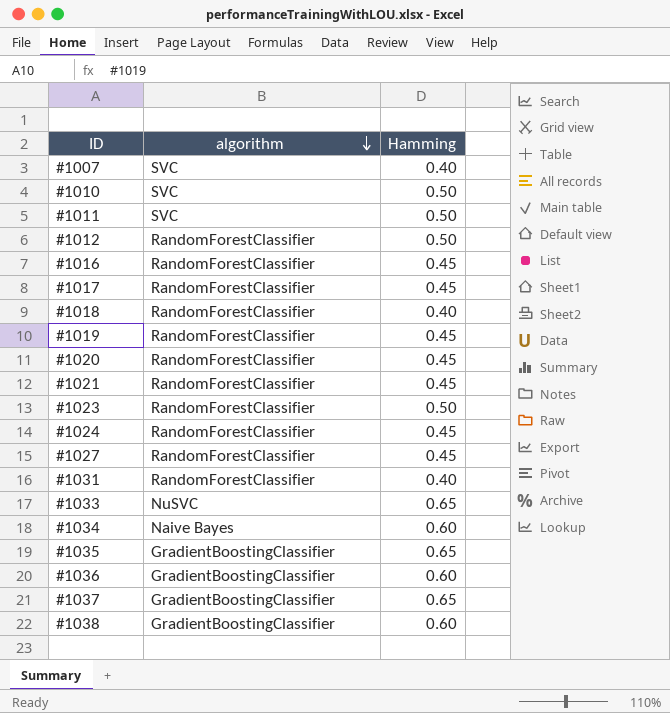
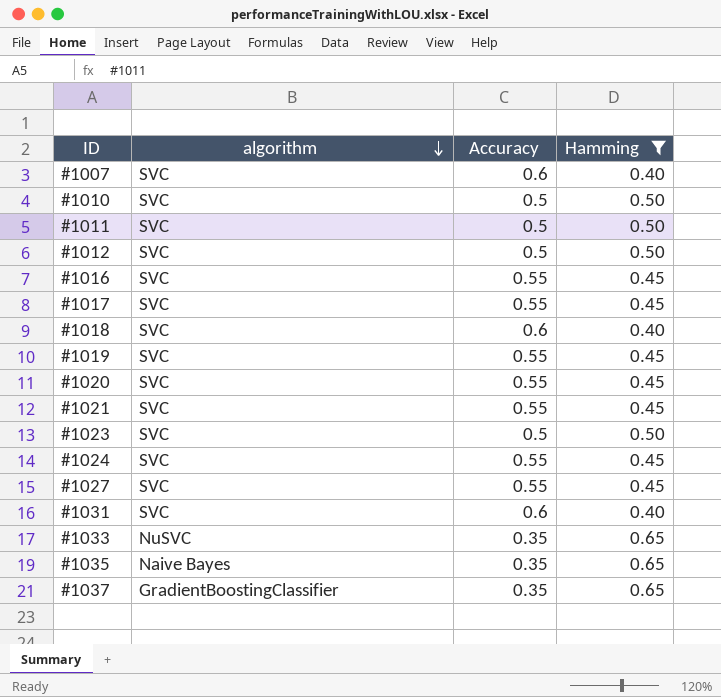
filter: none -> Hamming != 0.60
column Accuracy | position: none -> 3
#1012 | algorithm: RandomForestClassifier -> SVC
#1016 | algorithm: RandomForestClassifier -> SVC
#1017 | algorithm: RandomForestClassifier -> SVC
#1018 | algorithm: RandomForestClassifier -> SVC
#1019 | algorithm: RandomForestClassifier -> SVC
#1020 | algorithm: RandomForestClassifier -> SVC
#1021 | algorithm: RandomForestClassifier -> SVC
#1023 | algorithm: RandomForestClassifier -> SVC
#1024 | algorithm: RandomForestClassifier -> SVC
#1027 | algorithm: RandomForestClassifier -> SVC
#1031 | algorithm: RandomForestClassifier -> SVC
#1035 | algorithm: GradientBoostingClassifier -> Naive Bayes

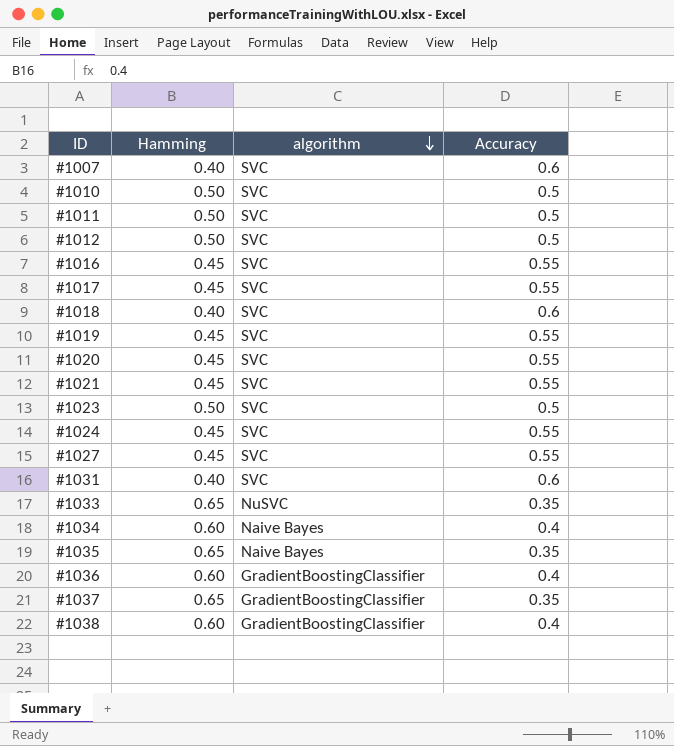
filter: Hamming != 0.60 -> none
column Hamming | position: 4 -> 2

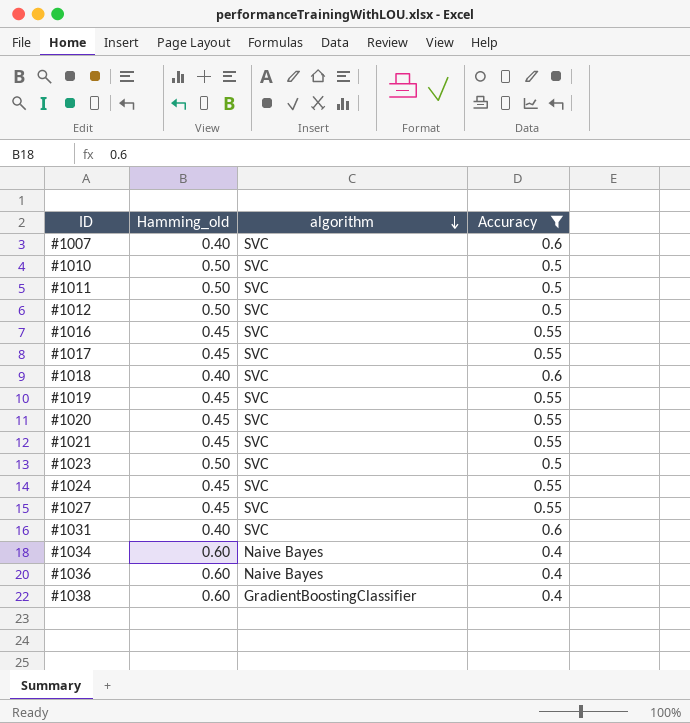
filter: none -> Accuracy != 0.35
column name: Hamming -> Hamming_old
#1036 | algorithm: GradientBoostingClassifier -> Naive Bayes

